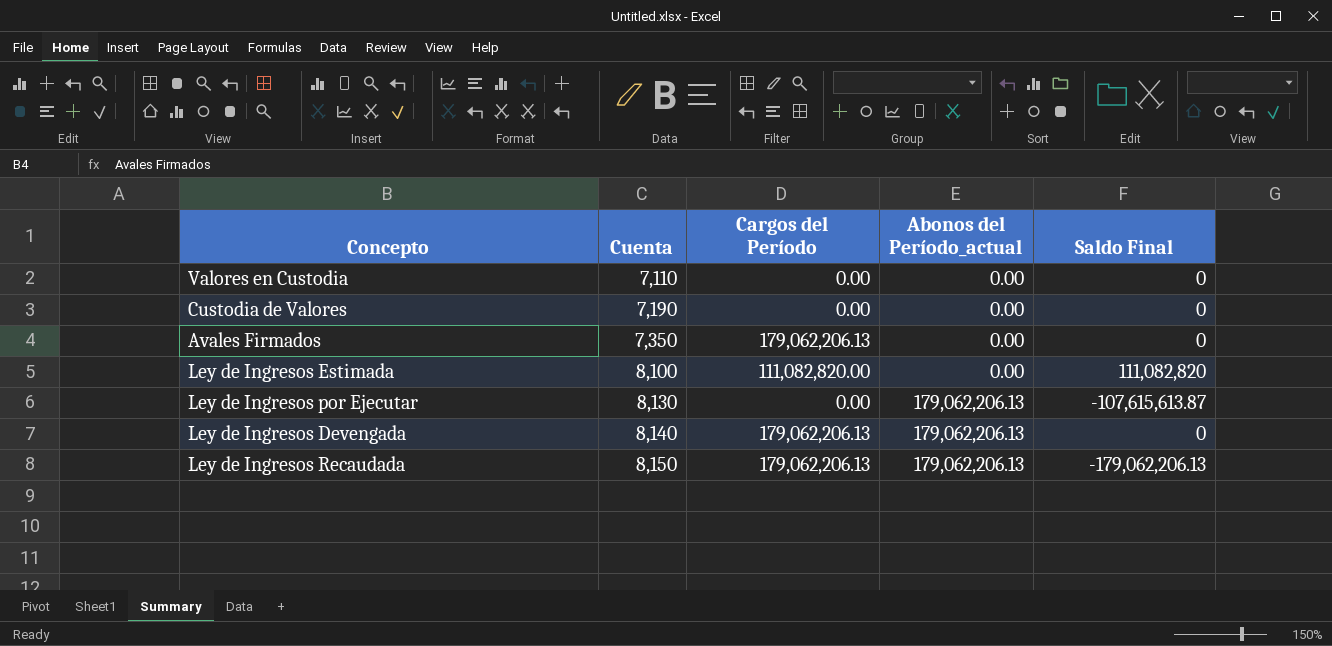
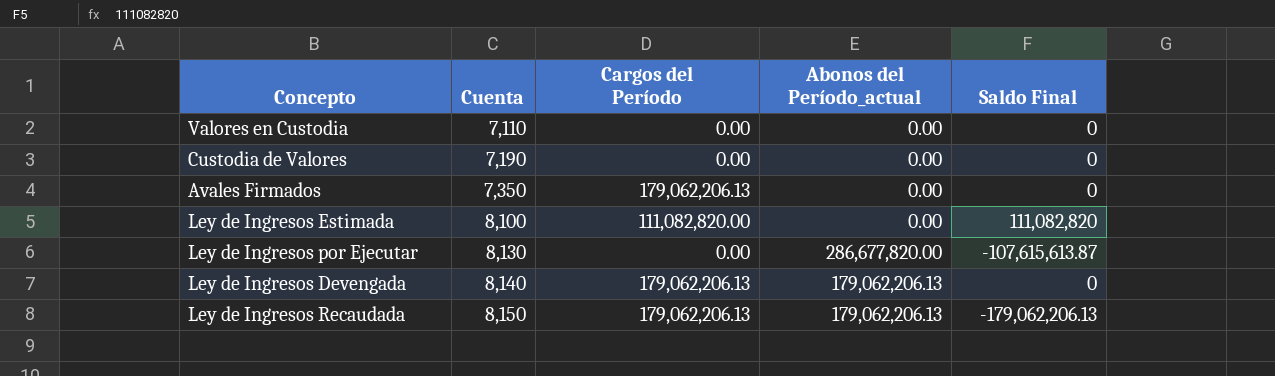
Ley de Ingresos por Ejecutar | Abonos del Período_actual: 179,062,206.13 -> 286,677,820.00

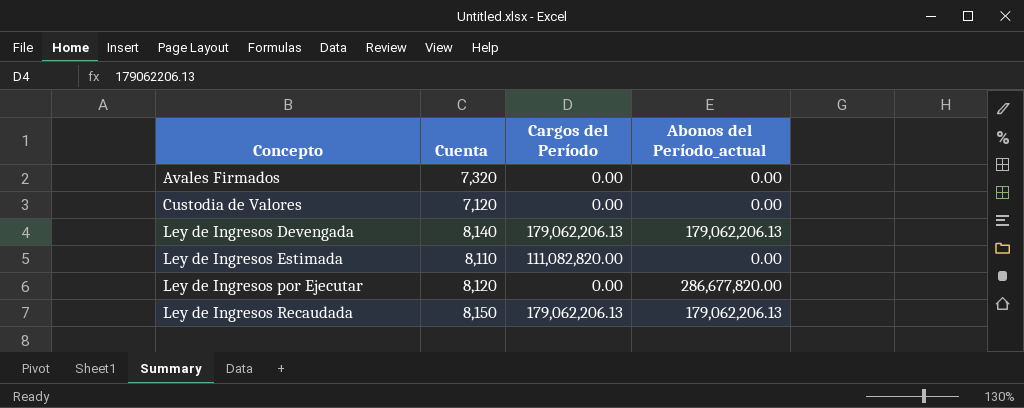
row order: Cuenta ascending -> Concepto ascending
column Saldo Final | position: 5 -> none
row Valores en Custodia: 7,110 | 0.00 | 0.00 | 0 -> none
Avales Firmados | Cuenta: 7,350 -> 7,320
Avales Firmados | Cargos del Período: 179,062,206.13 -> 0.00
Custodia de Valores | Cuenta: 7,190 -> 7,120
Ley de Ingresos Estimada | Cuenta: 8,100 -> 8,110
Ley de Ingresos por Ejecutar | Cuenta: 8,130 -> 8,120

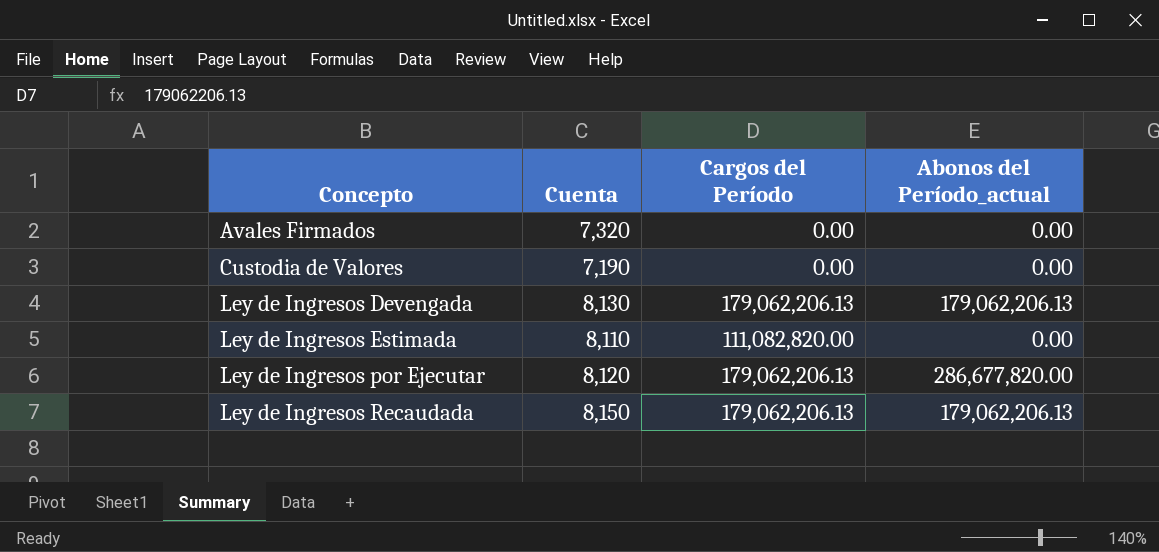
Custodia de Valores | Cuenta: 7,120 -> 7,190
Ley de Ingresos Devengada | Cuenta: 8,140 -> 8,130
Ley de Ingresos por Ejecutar | Cargos del Período: 0.00 -> 179,062,206.13

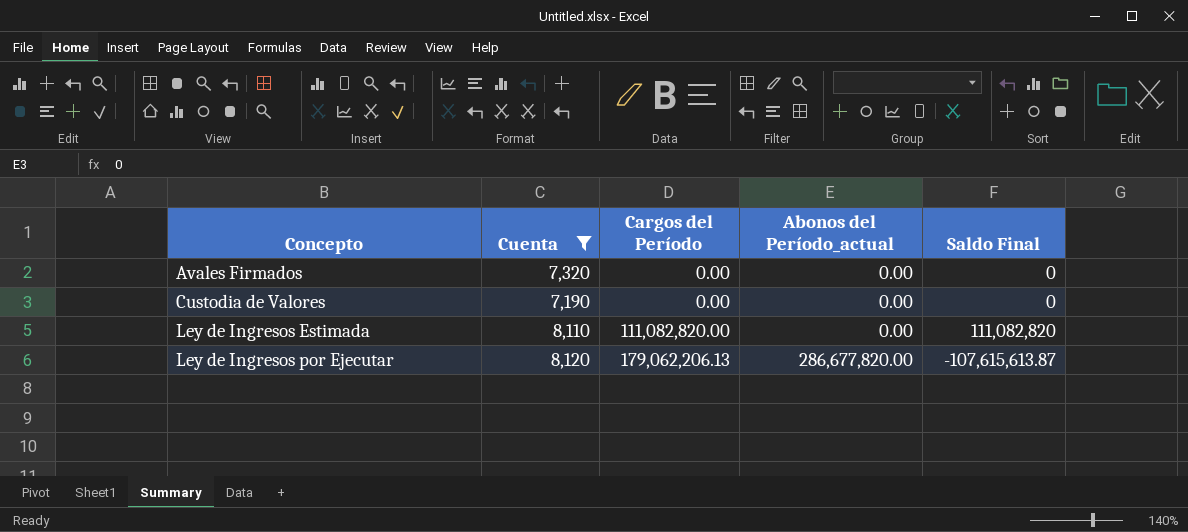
filter: none -> Cuenta <= 8,120
column Saldo Final | position: none -> 5

